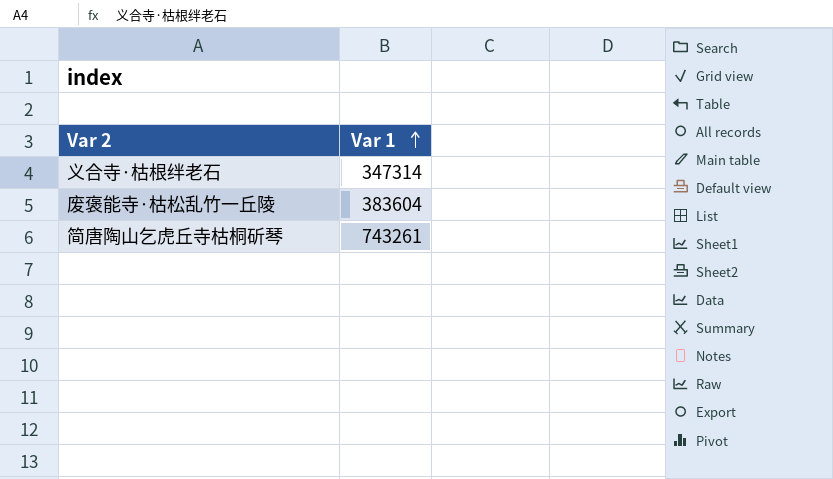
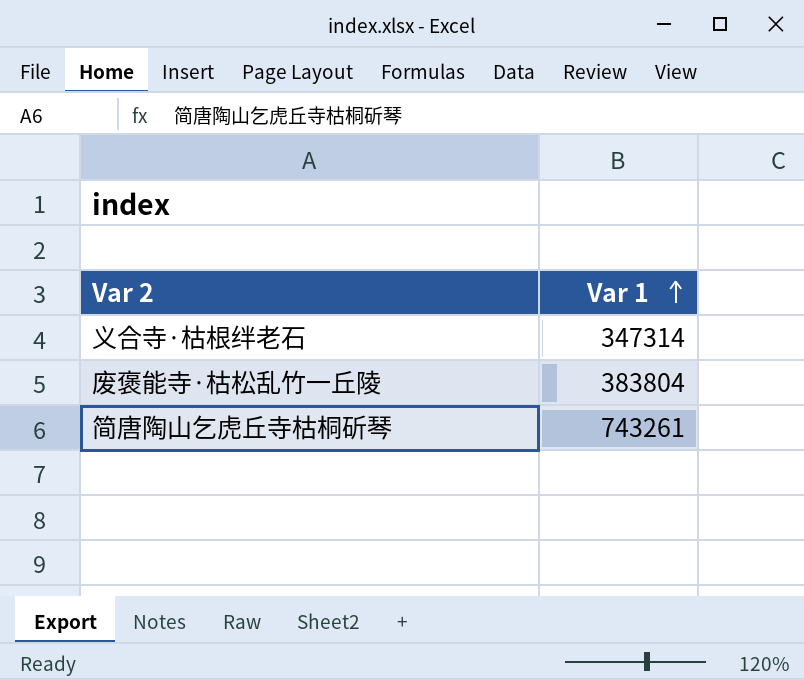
废褒能寺·枯松乱竹一丘陵 | Var 1: 383604 -> 383804

